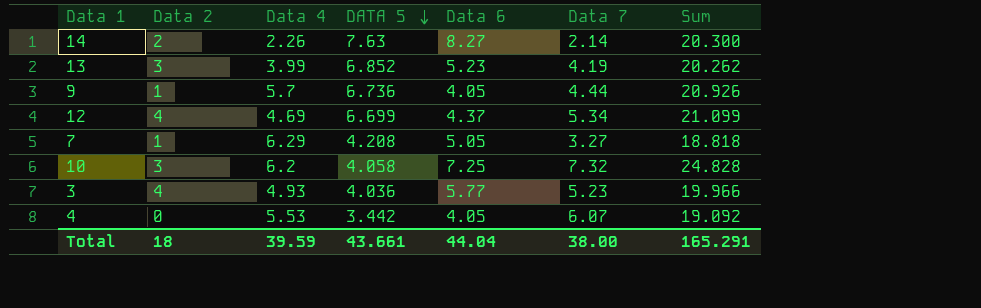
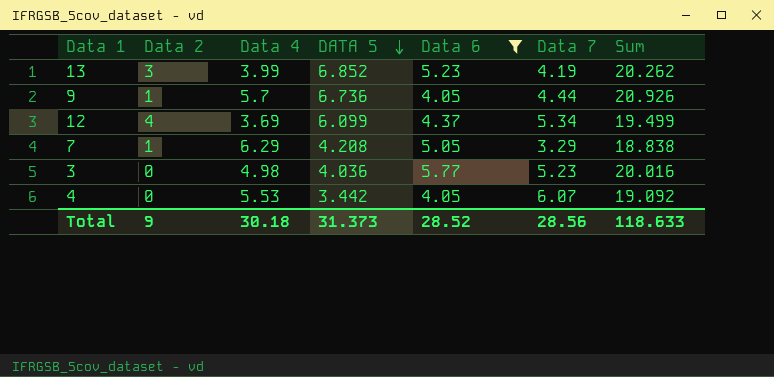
filter: none -> Data 6 <= 5.77
12 | Data 4: 4.69 -> 3.69
12 | DATA 5: 6.699 -> 6.099
12 | Sum: 21.099 -> 19.499
7 | Data 7: 3.27 -> 3.29
7 | Sum: 18.818 -> 18.838
3 | Data 2: 4 -> 0
3 | Data 4: 4.93 -> 4.98
3 | Sum: 19.966 -> 20.016
Total | Data 2: 18 -> 9
Total | Data 4: 39.59 -> 30.18
Total | DATA 5: 43.661 -> 31.373
Total | Data 6: 44.04 -> 28.52
Total | Data 7: 38.00 -> 28.56
Total | Sum: 165.291 -> 118.633

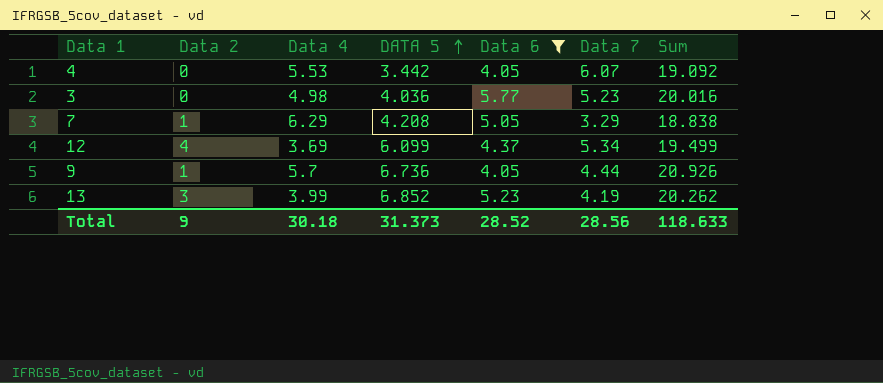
row order: DATA 5 descending -> DATA 5 ascending

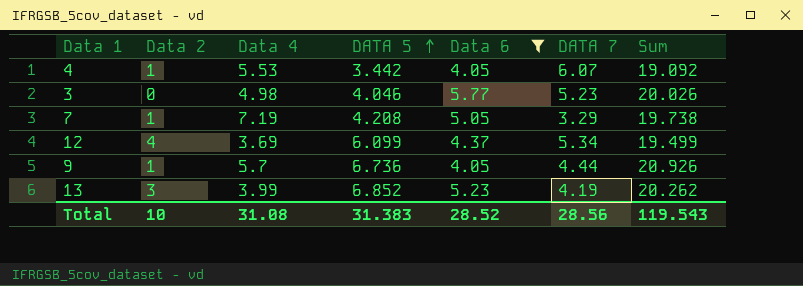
column name: Data 7 -> DATA 7
4 | Data 2: 0 -> 1
3 | DATA 5: 4.036 -> 4.046
3 | Sum: 20.016 -> 20.026
7 | Data 4: 6.29 -> 7.19
7 | Sum: 18.838 -> 19.738
Total | Data 2: 9 -> 10
Total | Data 4: 30.18 -> 31.08
Total | DATA 5: 31.373 -> 31.383
Total | Sum: 118.633 -> 119.543

